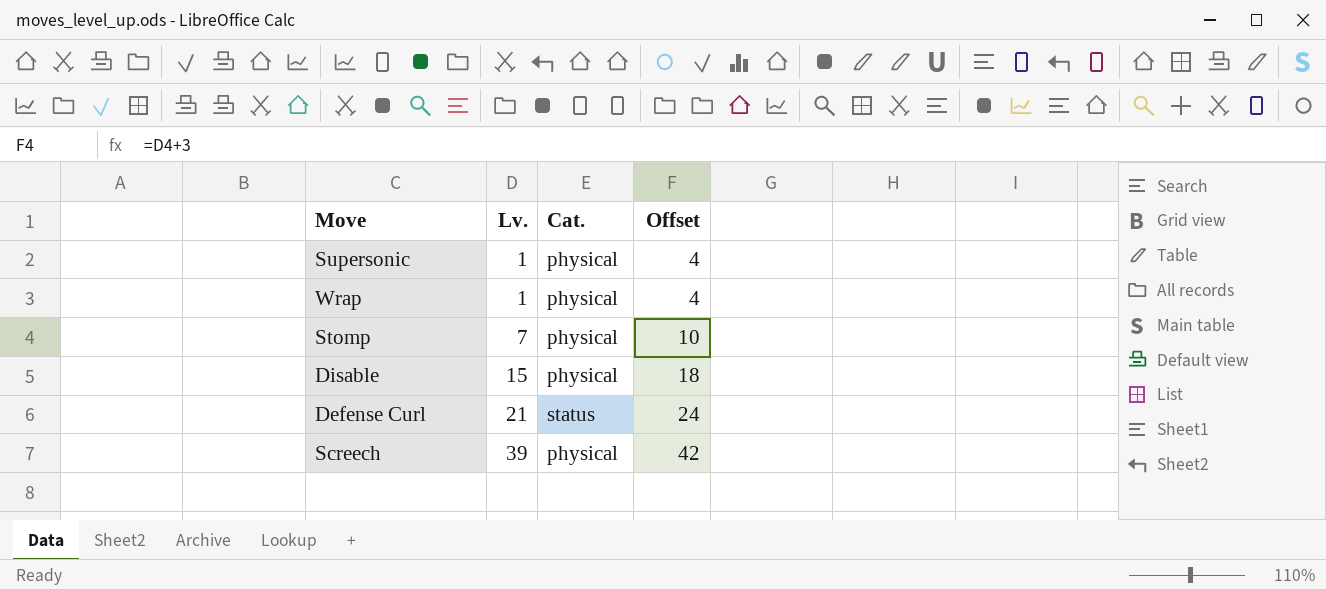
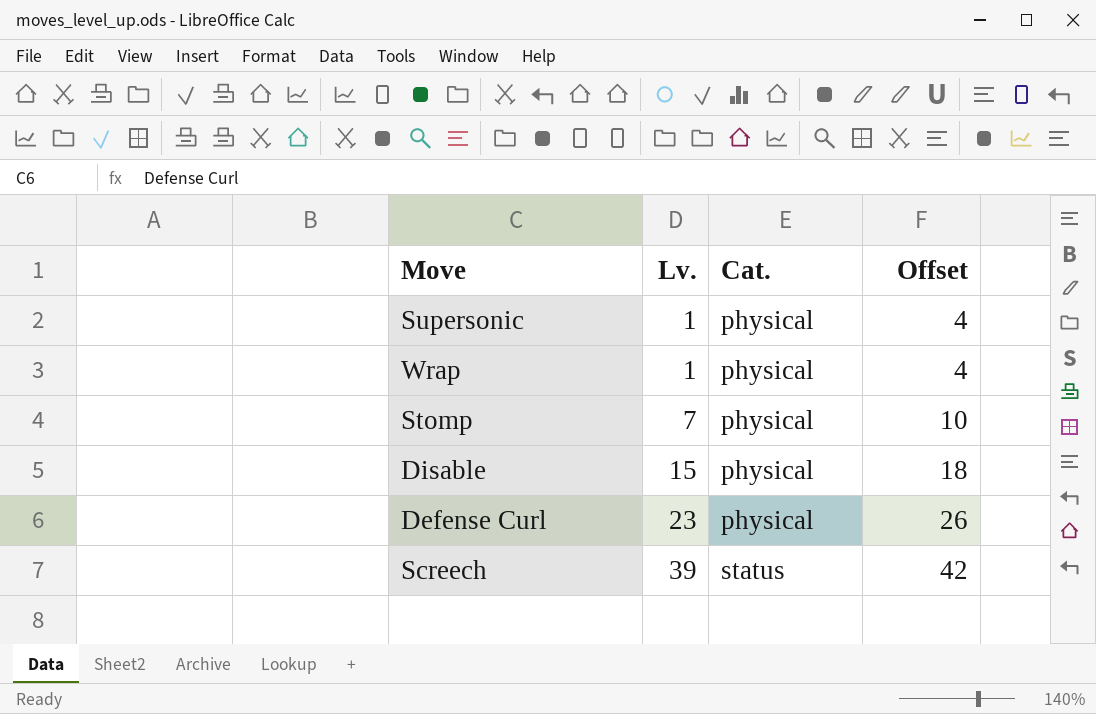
Defense Curl | Lv.: 21 -> 23
Defense Curl | Cat.: status -> physical
Defense Curl | Offset: 24 -> 26
Screech | Cat.: physical -> status

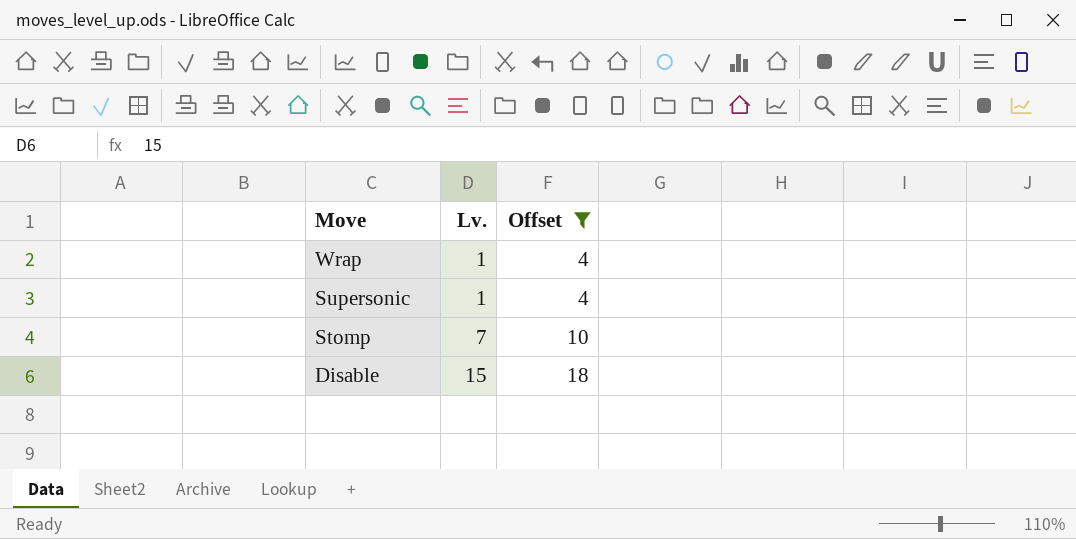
filter: none -> Offset <= 18
row order: Lv. ascending -> Move descending
column Cat. | position: 3 -> none

